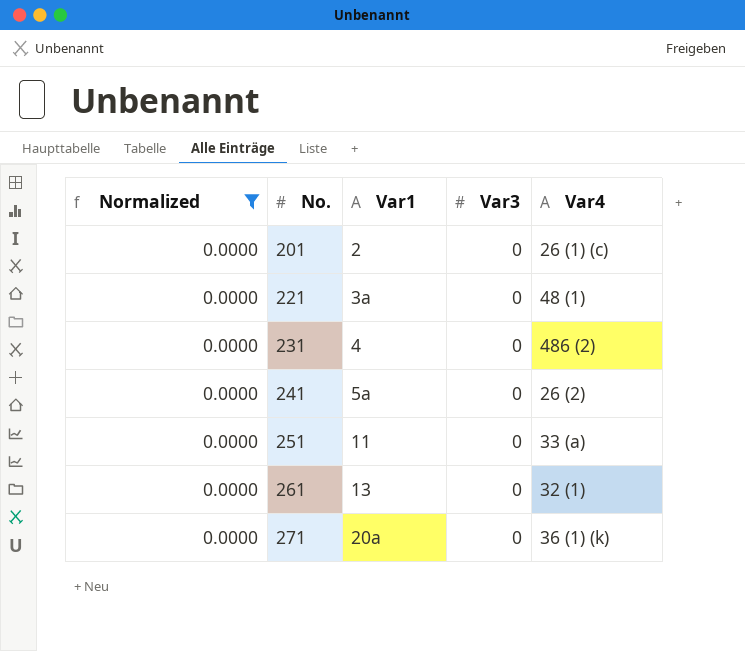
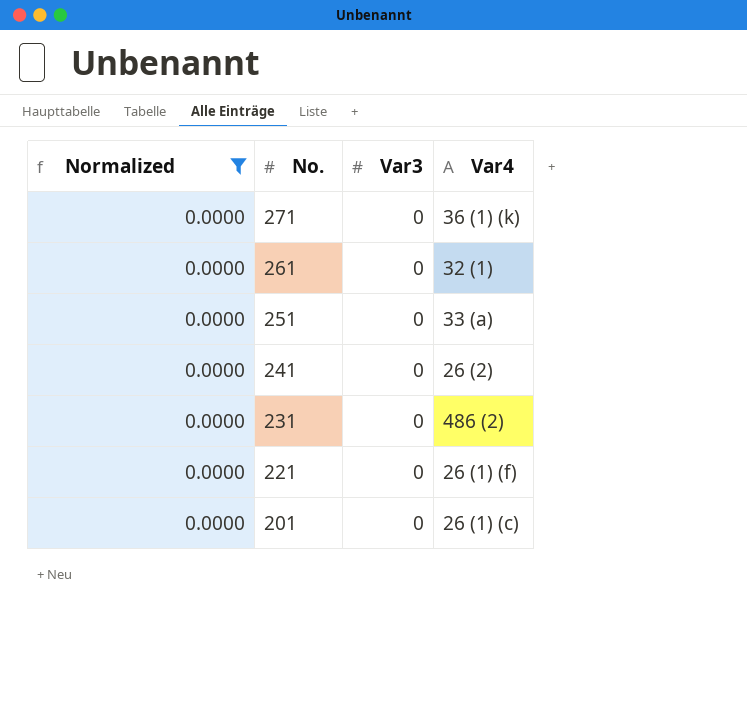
row order: No. ascending -> No. descending
column Var1 | position: 3 -> none
221 | Var4: 48 (1) -> 26 (1) (f)

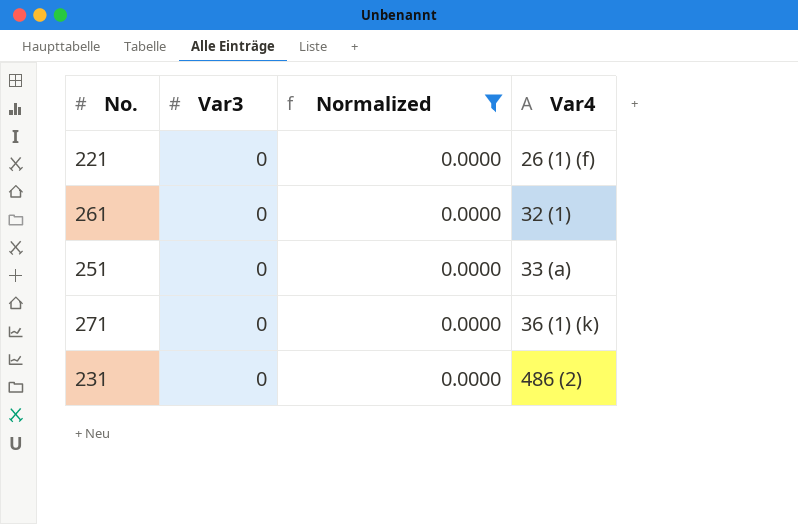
row order: No. descending -> Var4 ascending
column Normalized | position: 1 -> 3
row 241: 0.0000 | 0 | 26 (2) -> none
row 201: 0.0000 | 0 | 26 (1) (c) -> none

